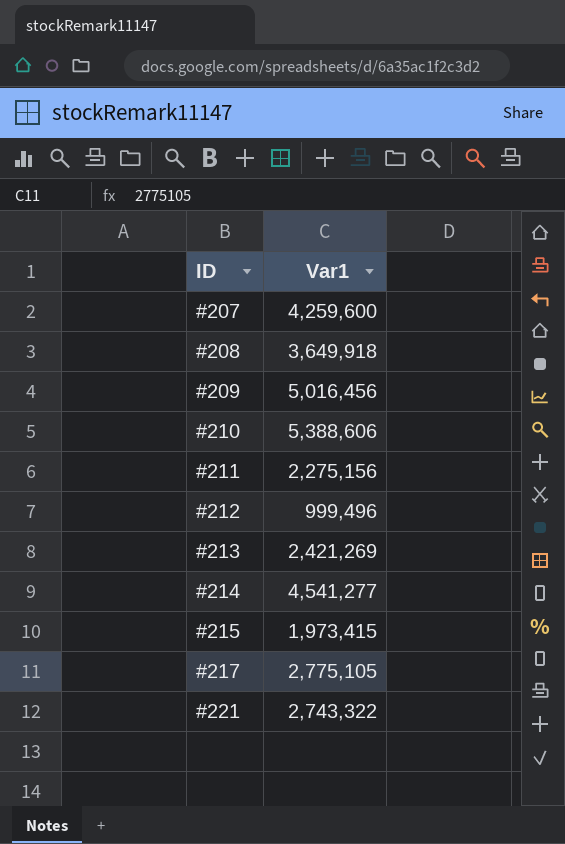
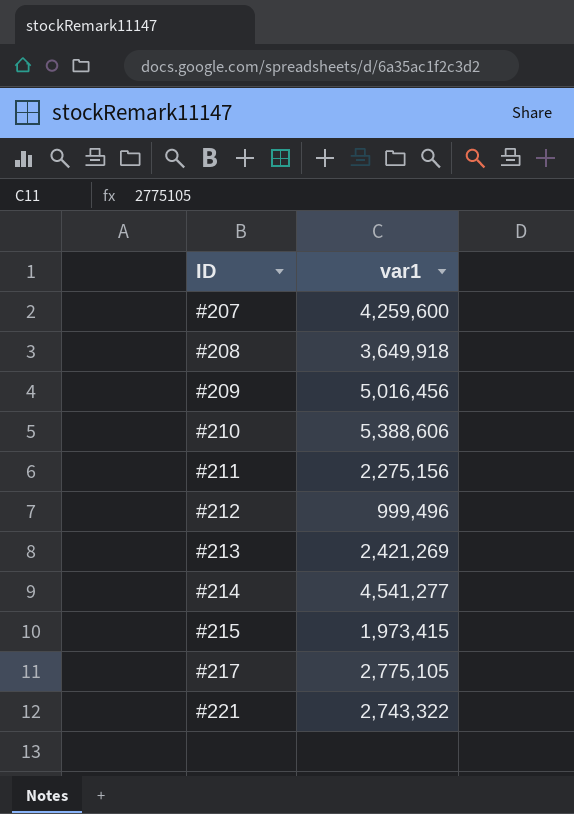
column name: Var1 -> var1

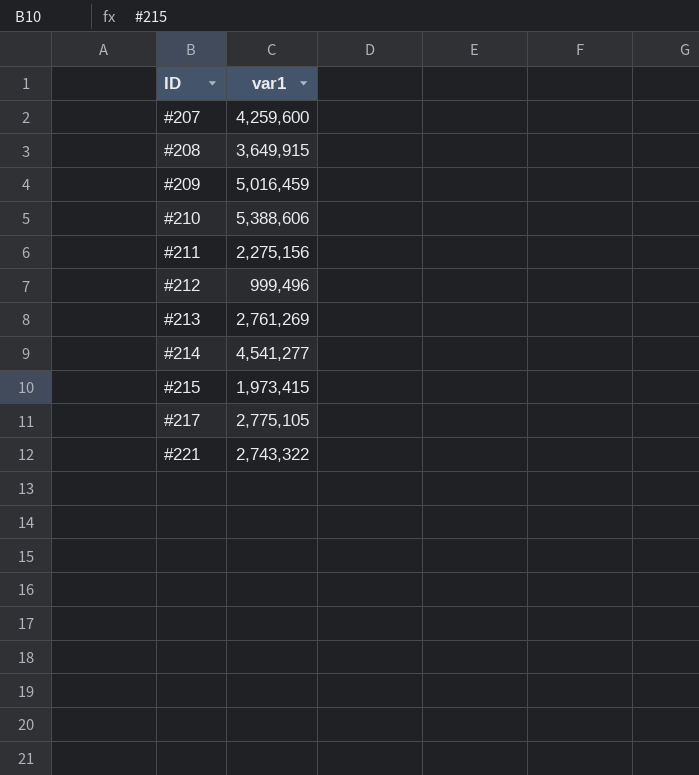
#208 | var1: 3,649,918 -> 3,649,915
#209 | var1: 5,016,456 -> 5,016,459
#213 | var1: 2,421,269 -> 2,761,269

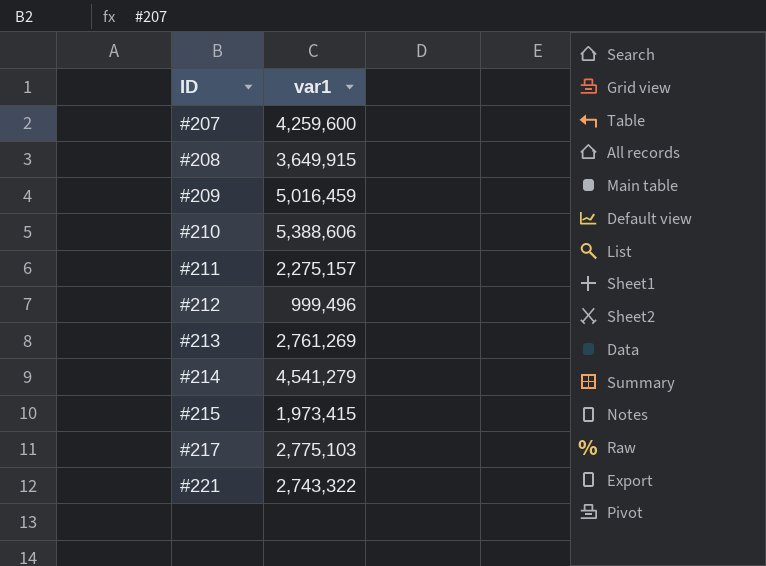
#211 | var1: 2,275,156 -> 2,275,157
#214 | var1: 4,541,277 -> 4,541,279
#217 | var1: 2,775,105 -> 2,775,103

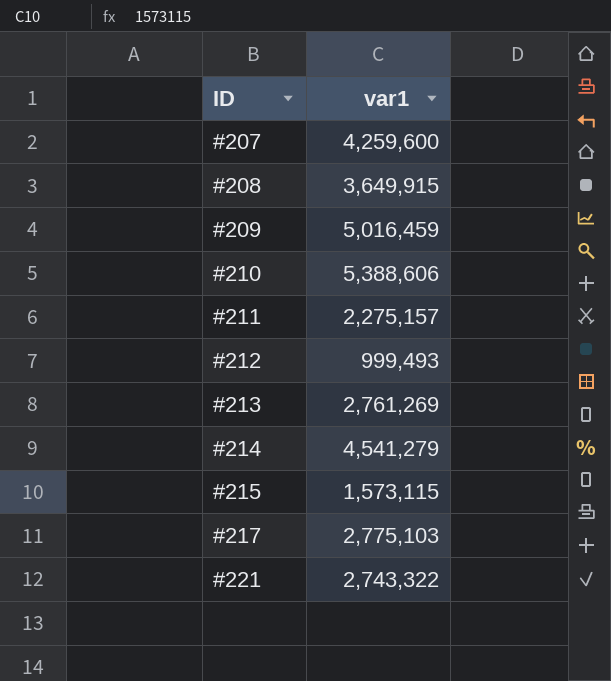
#212 | var1: 999,496 -> 999,493
#215 | var1: 1,973,415 -> 1,573,115

